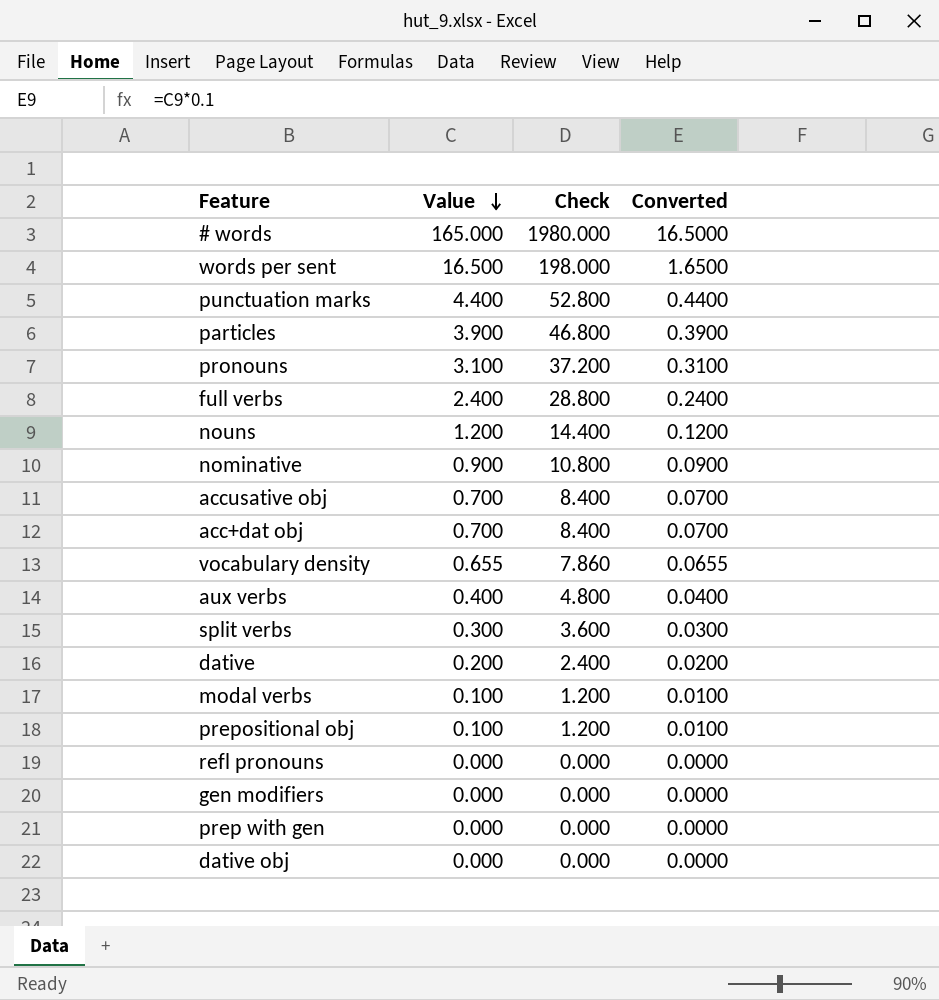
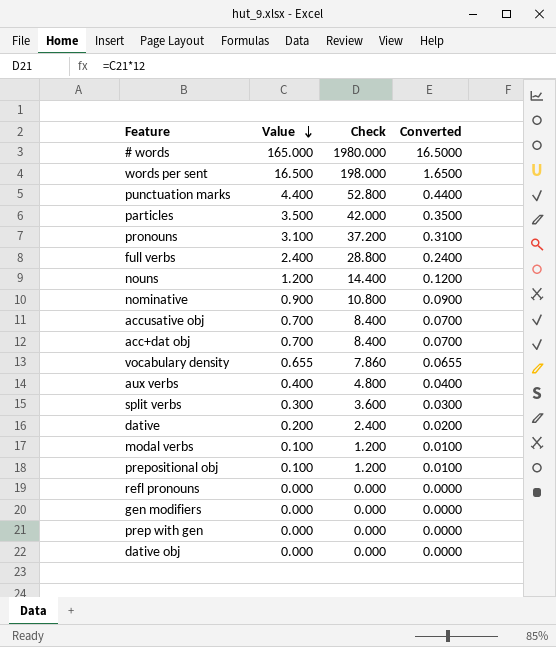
particles | Value: 3.900 -> 3.500
particles | Check: 46.800 -> 42.000
particles | Converted: 0.3900 -> 0.3500

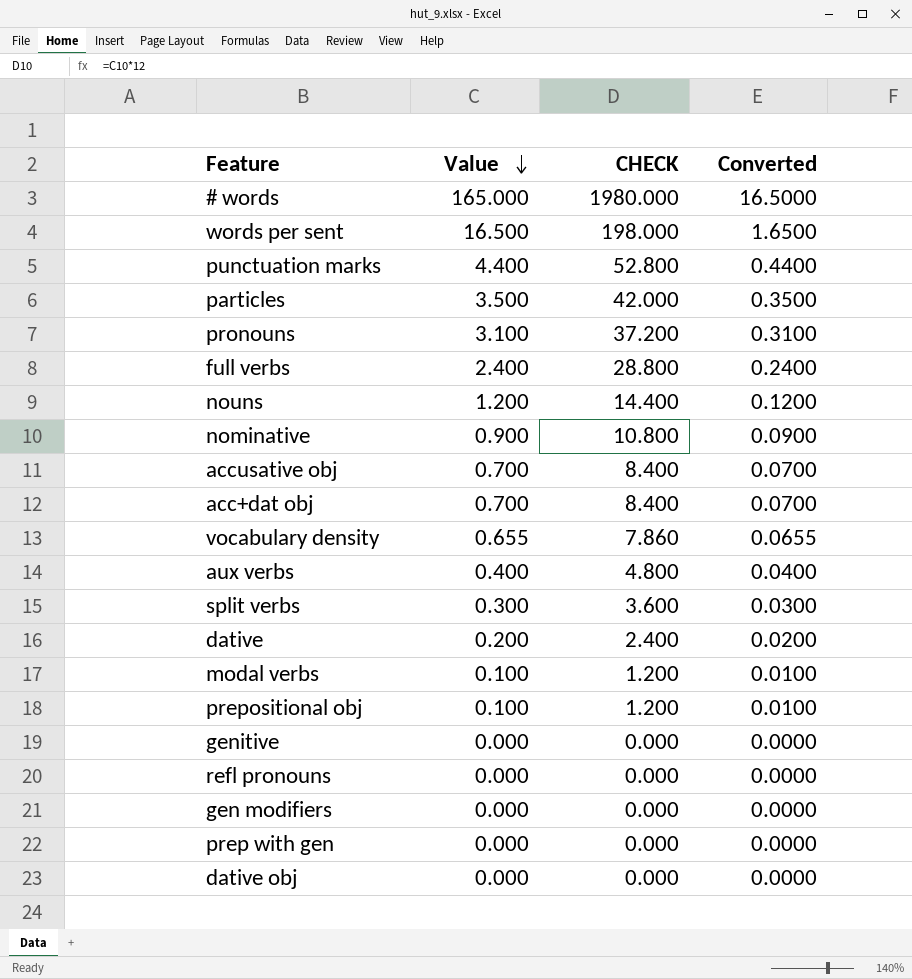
column name: Check -> CHECK
row genitive: none -> 0.000 | 0.000 | 0.0000

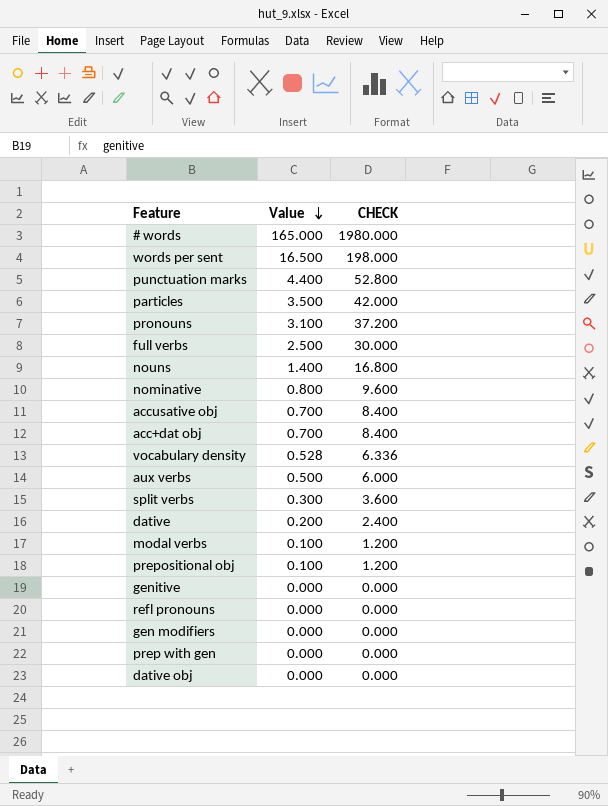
column Converted | formula: [Value] * 0.1 -> none
full verbs | Value: 2.400 -> 2.500
full verbs | CHECK: 28.800 -> 30.000
nouns | Value: 1.200 -> 1.400
nouns | CHECK: 14.400 -> 16.800
nominative | Value: 0.900 -> 0.800
nominative | CHECK: 10.800 -> 9.600
vocabulary density | Value: 0.655 -> 0.528
vocabulary density | CHECK: 7.860 -> 6.336
aux verbs | Value: 0.400 -> 0.500
aux verbs | CHECK: 4.800 -> 6.000

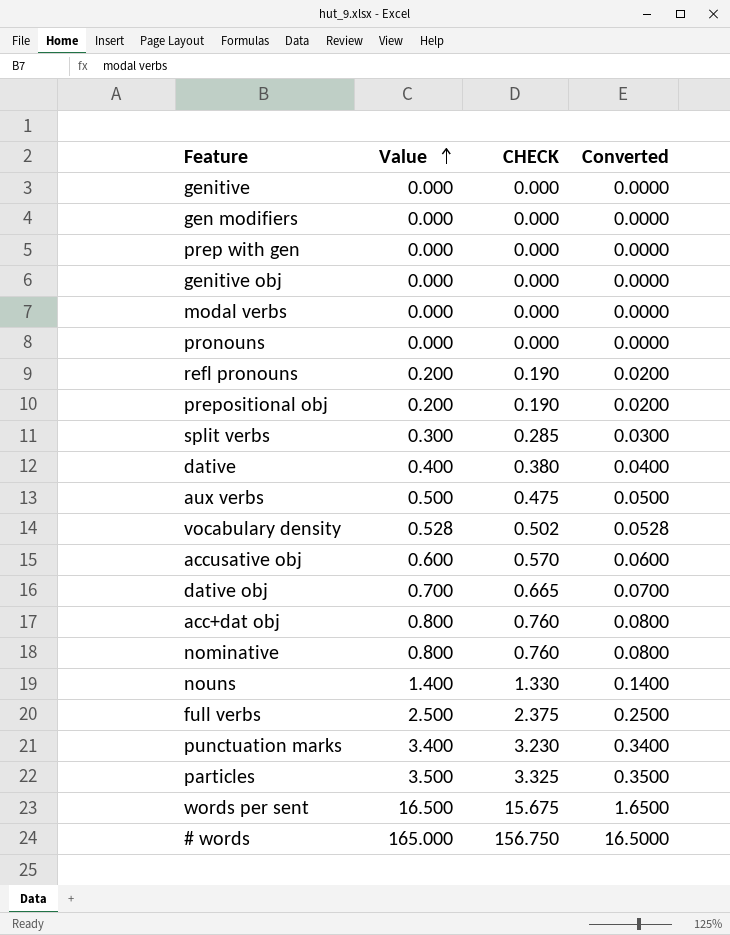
row order: Value descending -> Value ascending
column CHECK | formula: [Value] * 12 -> [Value] * 0.95
column Converted | formula: none -> [Value] * 0.1
row genitive obj: none -> 0.000 | 0.000 | 0.0000
modal verbs | Value: 0.100 -> 0.000
pronouns | Value: 3.100 -> 0.000
refl pronouns | Value: 0.000 -> 0.200
prepositional obj | Value: 0.100 -> 0.200
dative | Value: 0.200 -> 0.400
accusative obj | Value: 0.700 -> 0.600
dative obj | Value: 0.000 -> 0.700
acc+dat obj | Value: 0.700 -> 0.800
punctuation marks | Value: 4.400 -> 3.400

